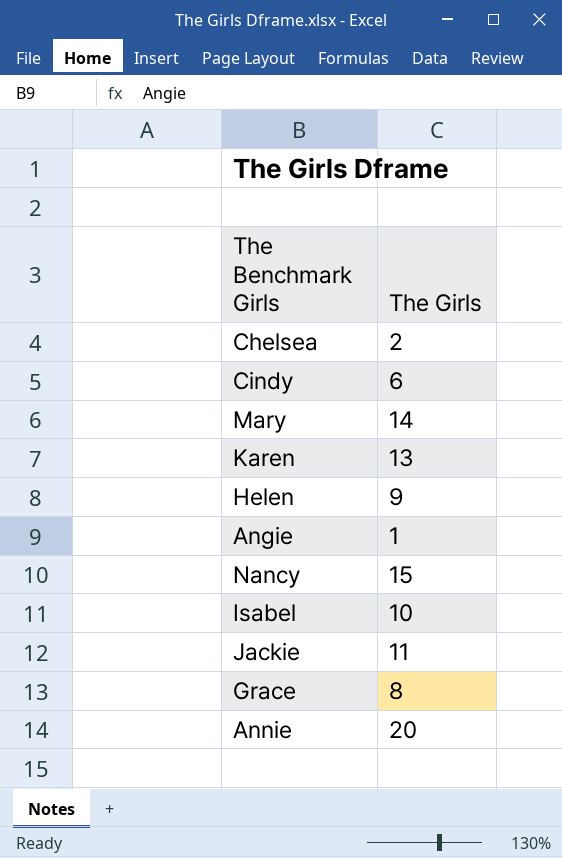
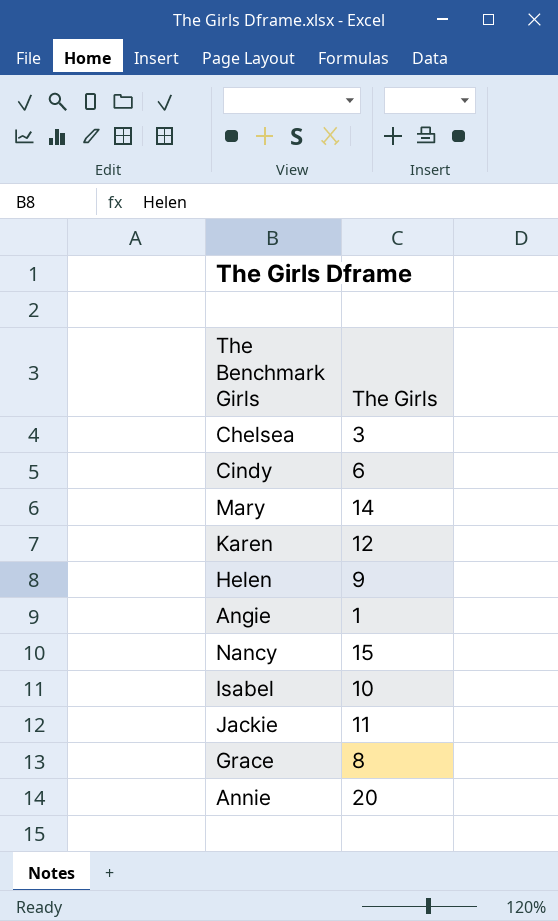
Chelsea | The Girls: 2 -> 3
Karen | The Girls: 13 -> 12

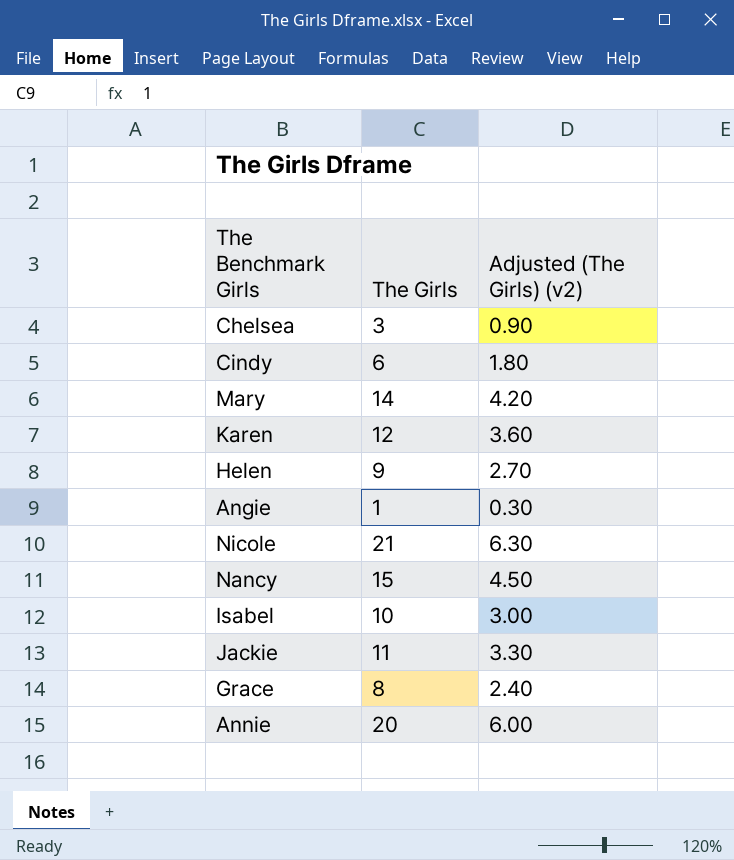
column Adjusted (The Girls) (v2) | formula: none -> [The Girls] * 0.3
row Nicole: none -> 21 | 6.30

